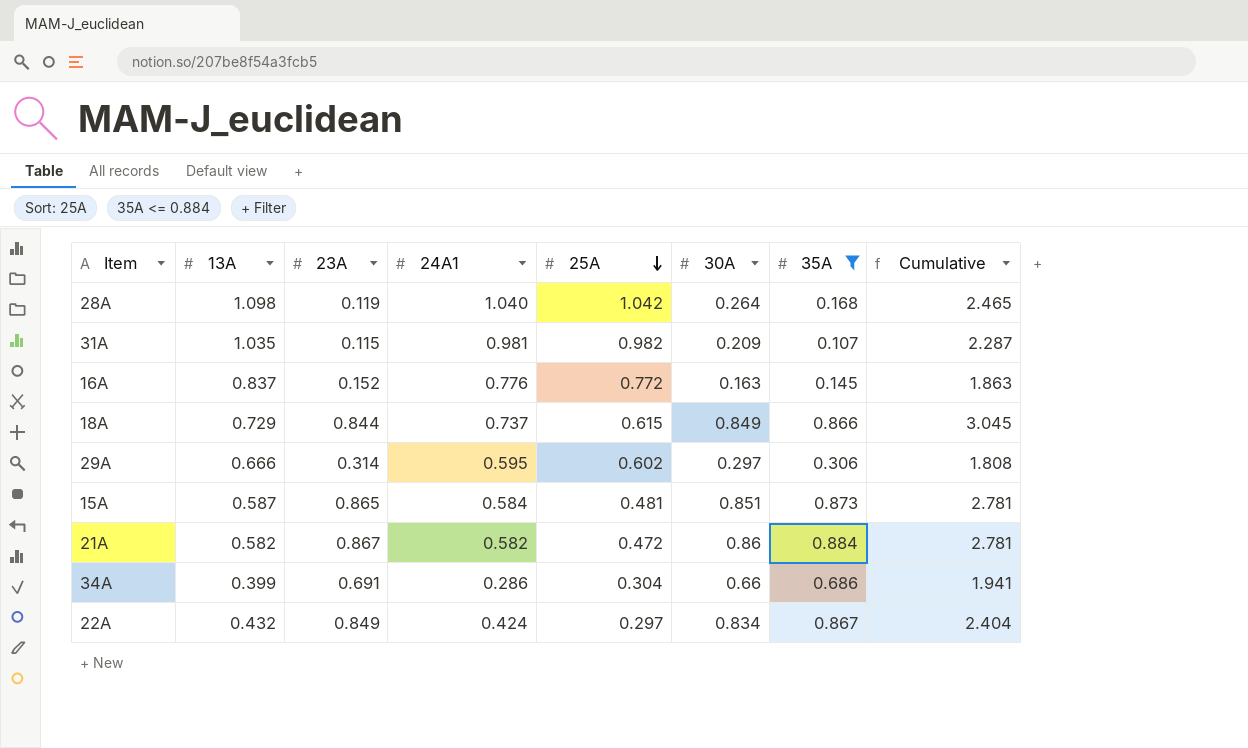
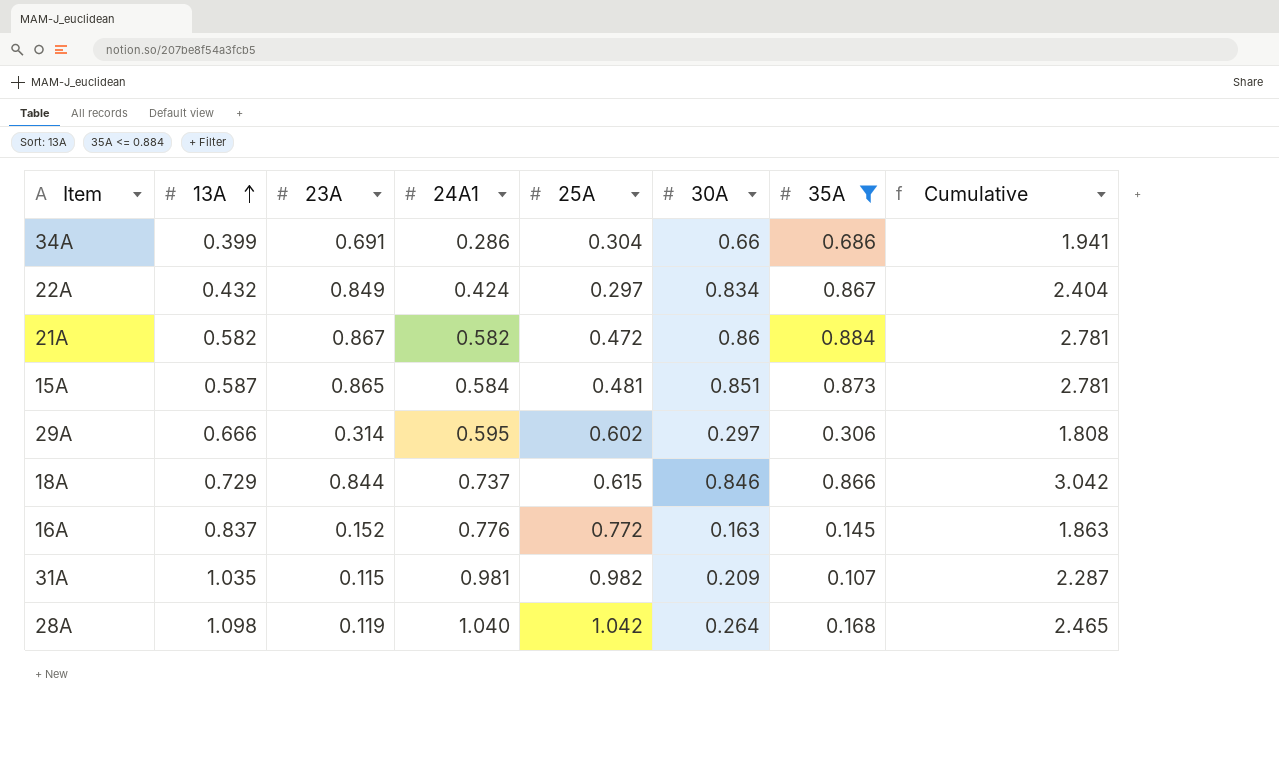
row order: 25A descending -> 13A ascending
18A | 30A: 0.849 -> 0.846
18A | Cumulative: 3.045 -> 3.042

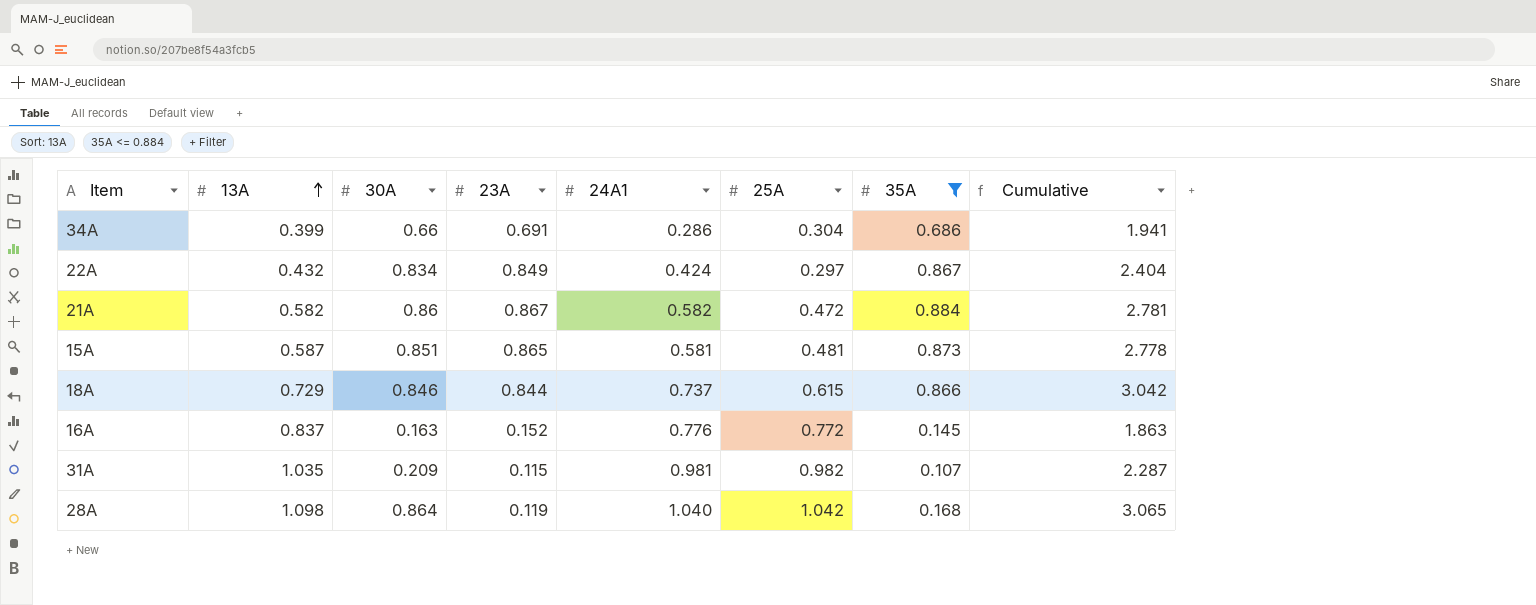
column 30A | position: 6 -> 3
row 29A: 0.666 | 0.314 | 0.595 | 0.602 | 0.297 | 0.306 | 1.808 -> none
15A | 24A1: 0.584 -> 0.581
15A | Cumulative: 2.781 -> 2.778
28A | 30A: 0.264 -> 0.864
28A | Cumulative: 2.465 -> 3.065

